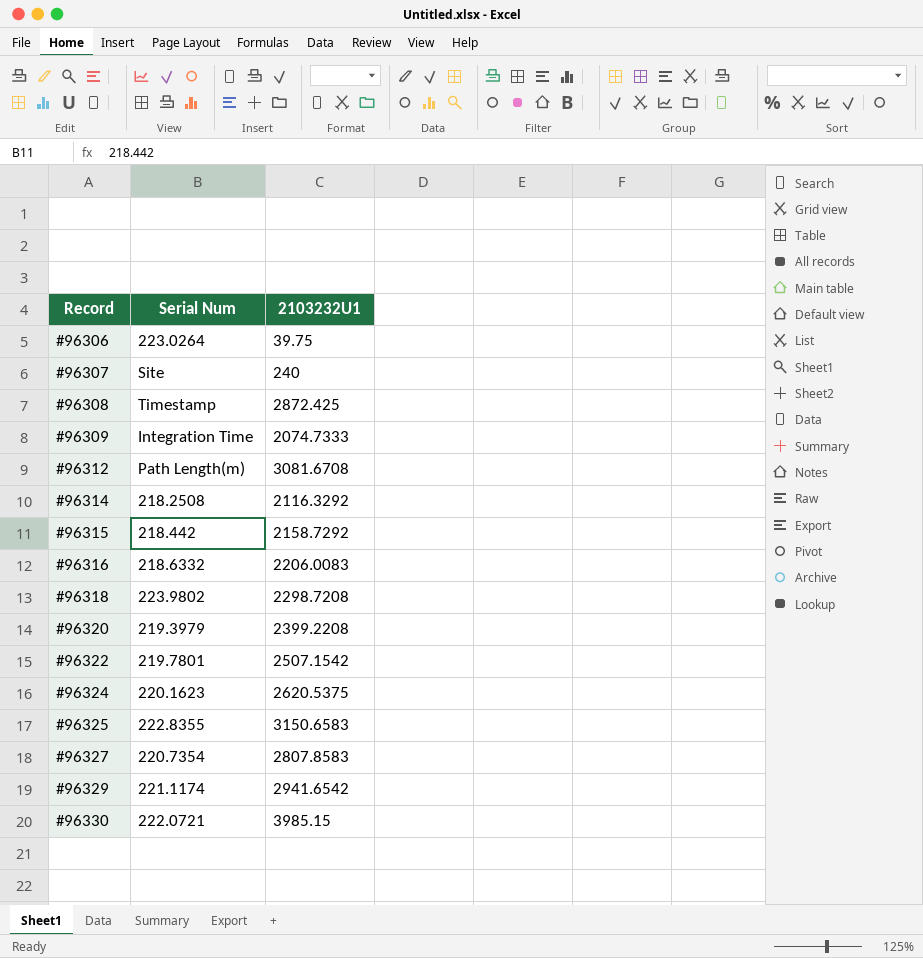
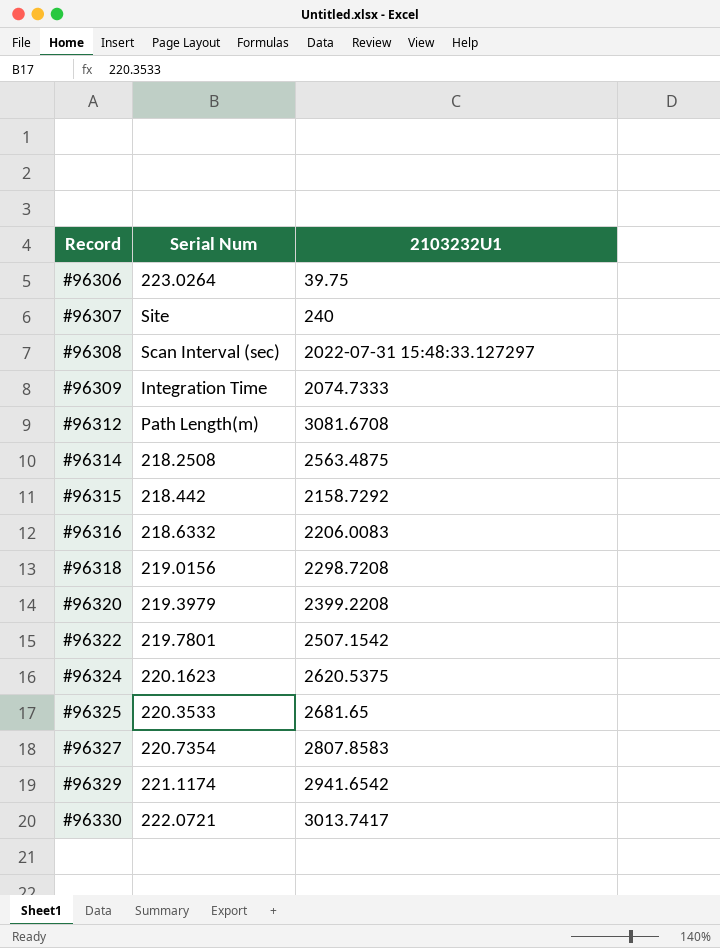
#96308 | Serial Num: Timestamp -> Scan Interval (sec)
#96308 | 2103232U1: 2872.425 -> 2022-07-31 15:48:33.127297
#96314 | 2103232U1: 2116.3292 -> 2563.4875
#96318 | Serial Num: 223.9802 -> 219.0156
#96325 | Serial Num: 222.8355 -> 220.3533
#96325 | 2103232U1: 3150.6583 -> 2681.65
#96330 | 2103232U1: 3985.15 -> 3013.7417

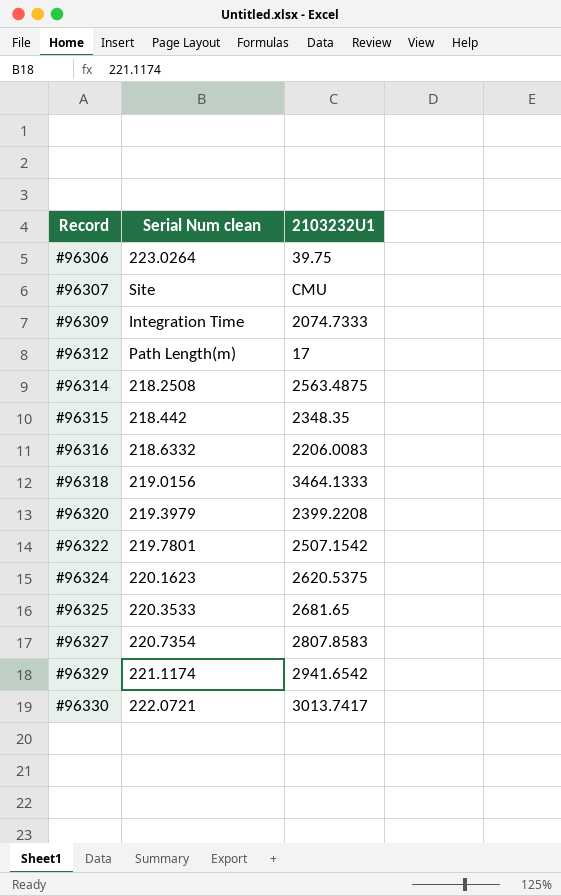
column name: Serial Num -> Serial Num clean
row #96308: Scan Interval (sec) | 2022-07-31 15:48:33.127297 -> none
#96307 | 2103232U1: 240 -> CMU
#96312 | 2103232U1: 3081.6708 -> 17
#96315 | 2103232U1: 2158.7292 -> 2348.35
#96318 | 2103232U1: 2298.7208 -> 3464.1333

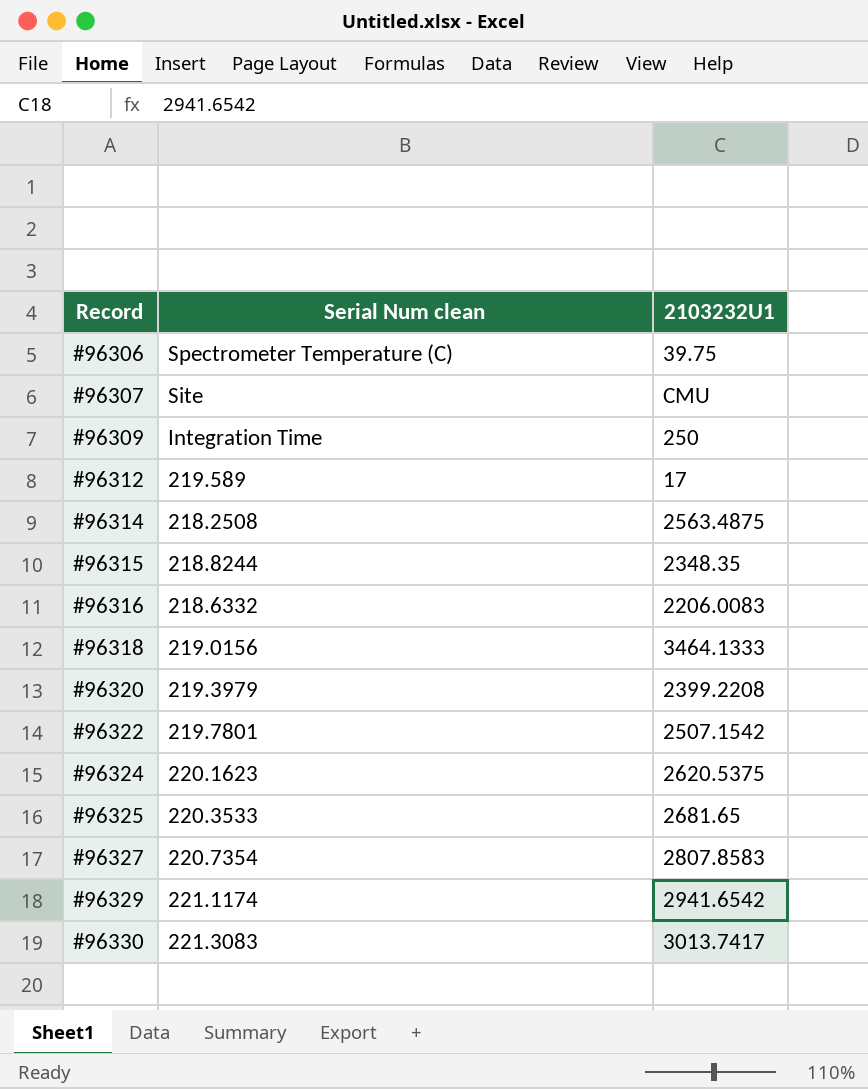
#96306 | Serial Num clean: 223.0264 -> Spectrometer Temperature (C)
#96309 | 2103232U1: 2074.7333 -> 250
#96312 | Serial Num clean: Path Length(m) -> 219.589
#96315 | Serial Num clean: 218.442 -> 218.8244
#96330 | Serial Num clean: 222.0721 -> 221.3083

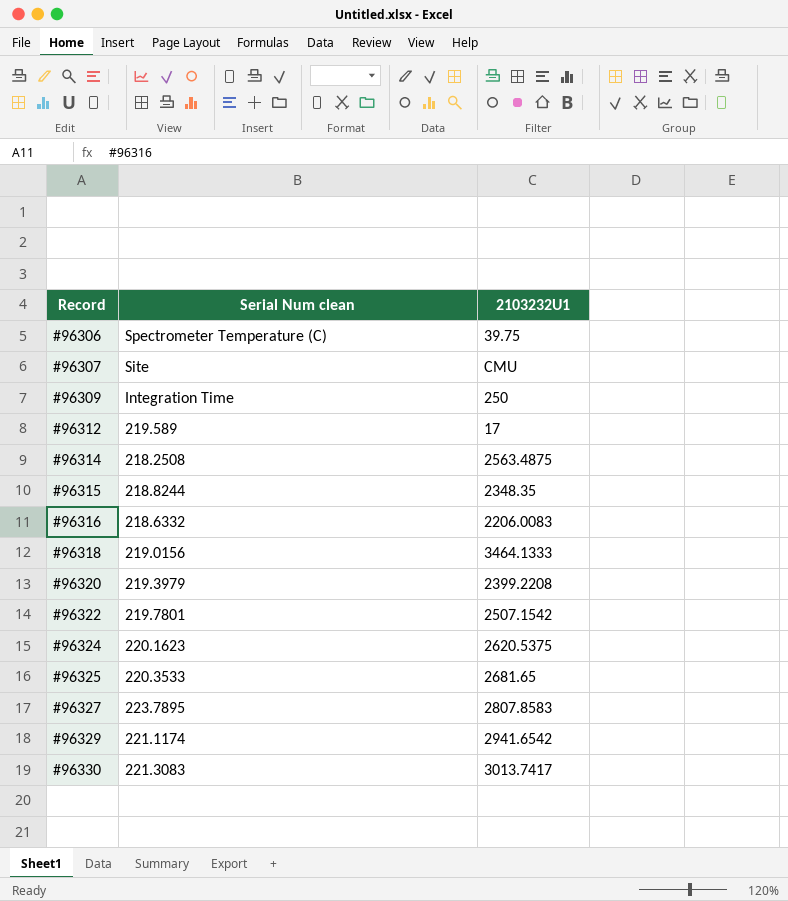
#96327 | Serial Num clean: 220.7354 -> 223.7895

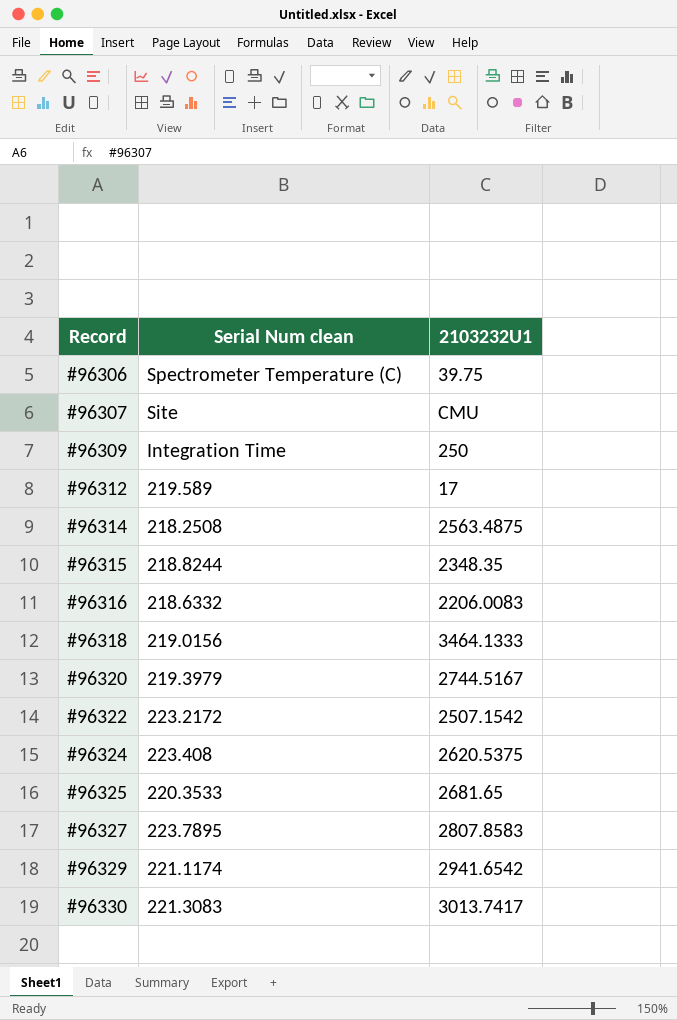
#96320 | 2103232U1: 2399.2208 -> 2744.5167
#96322 | Serial Num clean: 219.7801 -> 223.2172
#96324 | Serial Num clean: 220.1623 -> 223.408

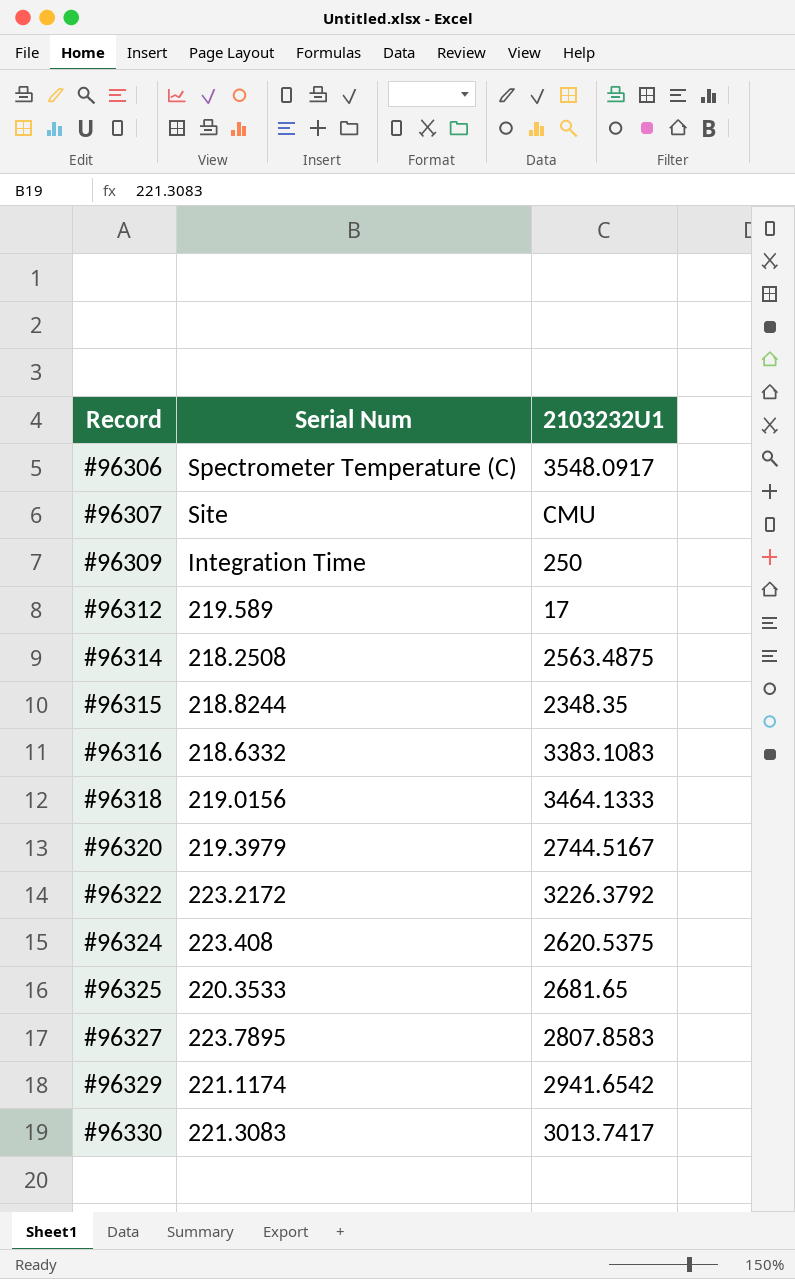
column name: Serial Num clean -> Serial Num
#96306 | 2103232U1: 39.75 -> 3548.0917
#96316 | 2103232U1: 2206.0083 -> 3383.1083
#96322 | 2103232U1: 2507.1542 -> 3226.3792

